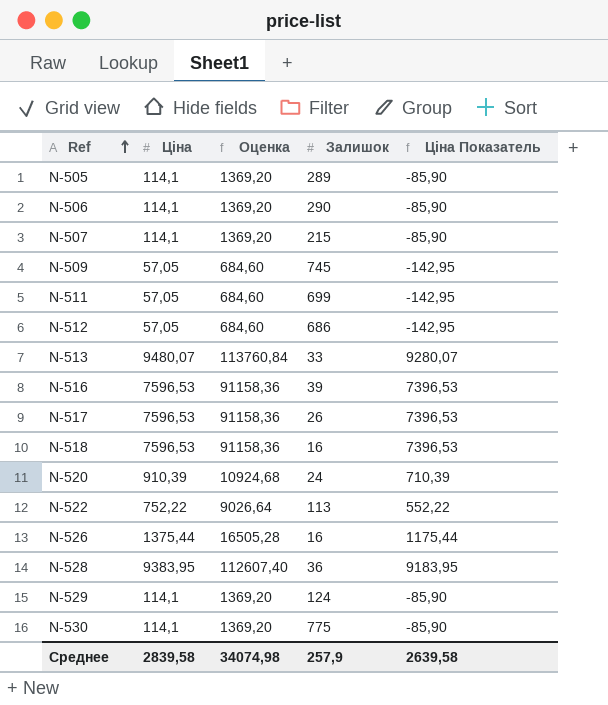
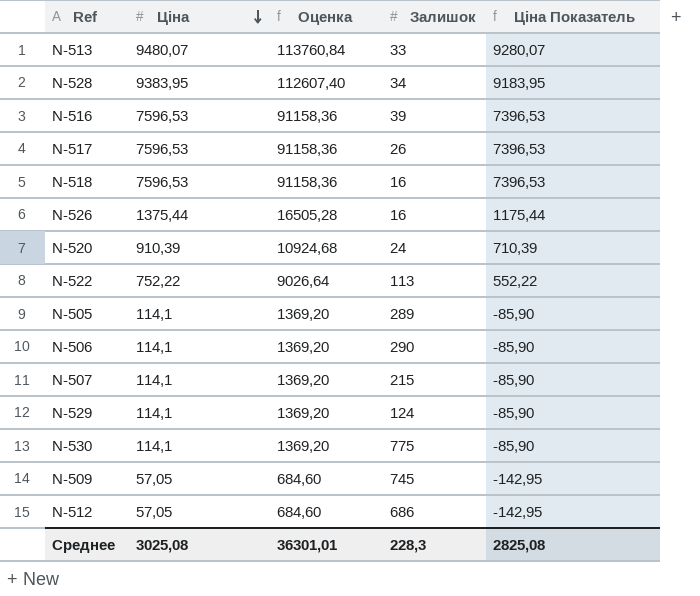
row order: Ref ascending -> Ціна descending
row N-511: 57,05 | 684,60 | 699 | -142,95 -> none
N-528 | Залишок: 36 -> 34
Среднее | Ціна: 2839,58 -> 3025,08
Среднее | Оценка: 34074,98 -> 36301,01
Среднее | Залишок: 257,9 -> 228,3
Среднее | Ціна Показатель: 2639,58 -> 2825,08

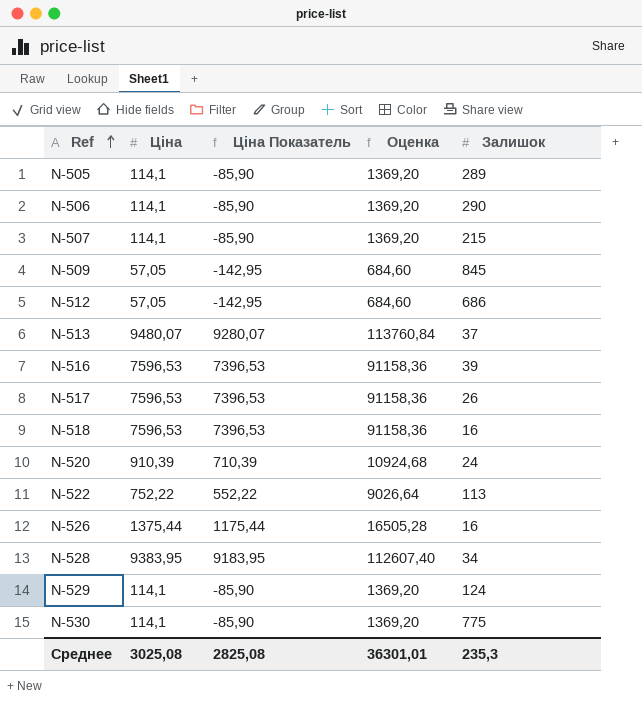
row order: Ціна descending -> Ref ascending
column Ціна Показатель | position: 5 -> 3
N-509 | Залишок: 745 -> 845
N-513 | Залишок: 33 -> 37
Среднее | Залишок: 228,3 -> 235,3

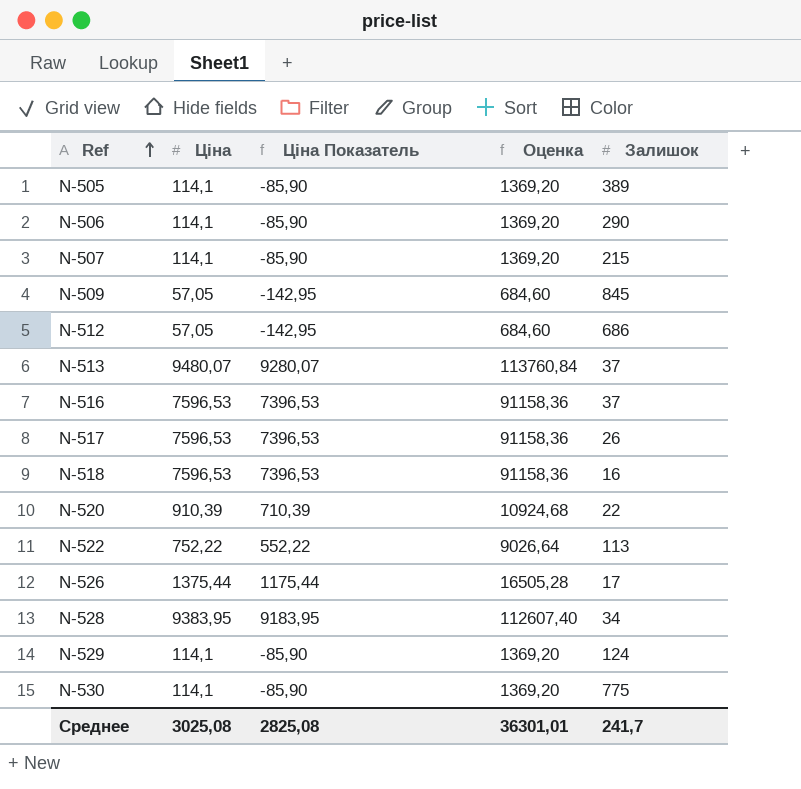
N-505 | Залишок: 289 -> 389
N-516 | Залишок: 39 -> 37
N-520 | Залишок: 24 -> 22
N-526 | Залишок: 16 -> 17
Среднее | Залишок: 235,3 -> 241,7

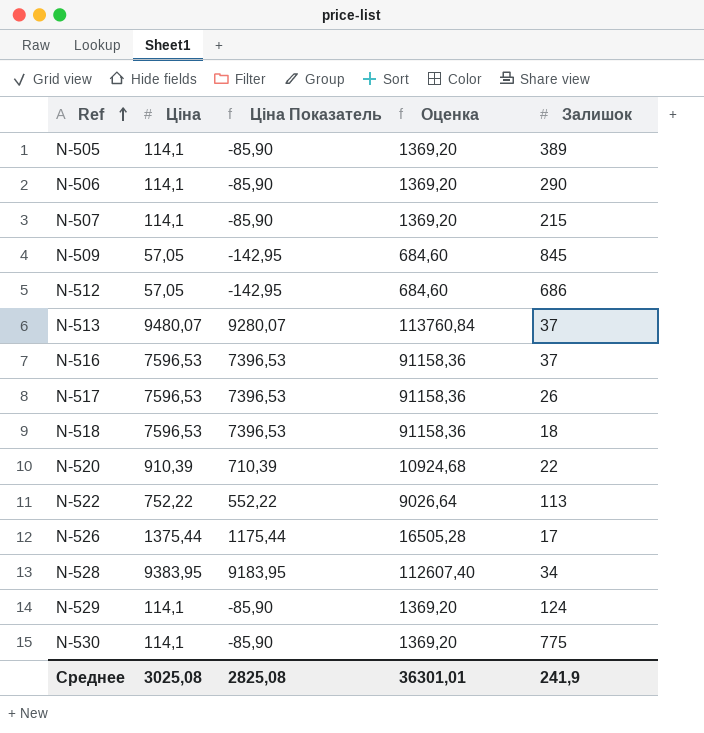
N-518 | Залишок: 16 -> 18
Среднее | Залишок: 241,7 -> 241,9

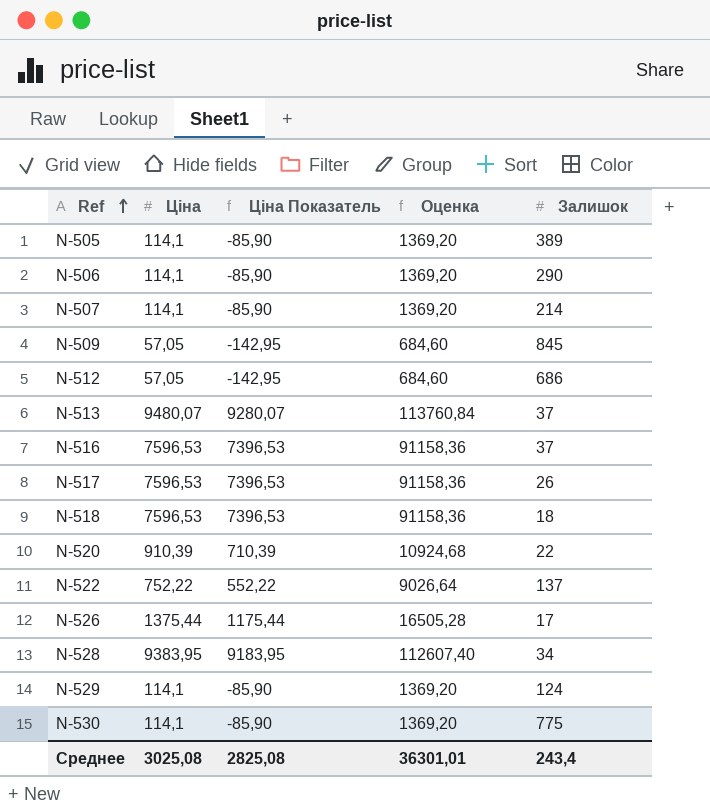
N-507 | Залишок: 215 -> 214
N-522 | Залишок: 113 -> 137
Среднее | Залишок: 241,9 -> 243,4

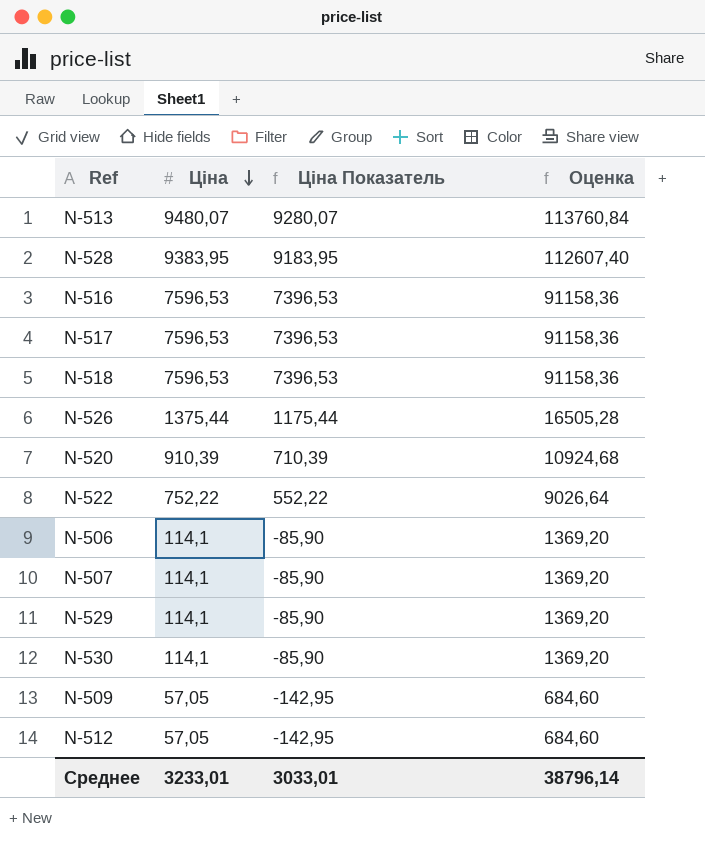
row order: Ref ascending -> Ціна descending
column Залишок | position: 5 -> none
row N-505: 114,1 | -85,90 | 1369,20 | 389 -> none
Среднее | Ціна: 3025,08 -> 3233,01
Среднее | Ціна Показатель: 2825,08 -> 3033,01
Среднее | Оценка: 36301,01 -> 38796,14

